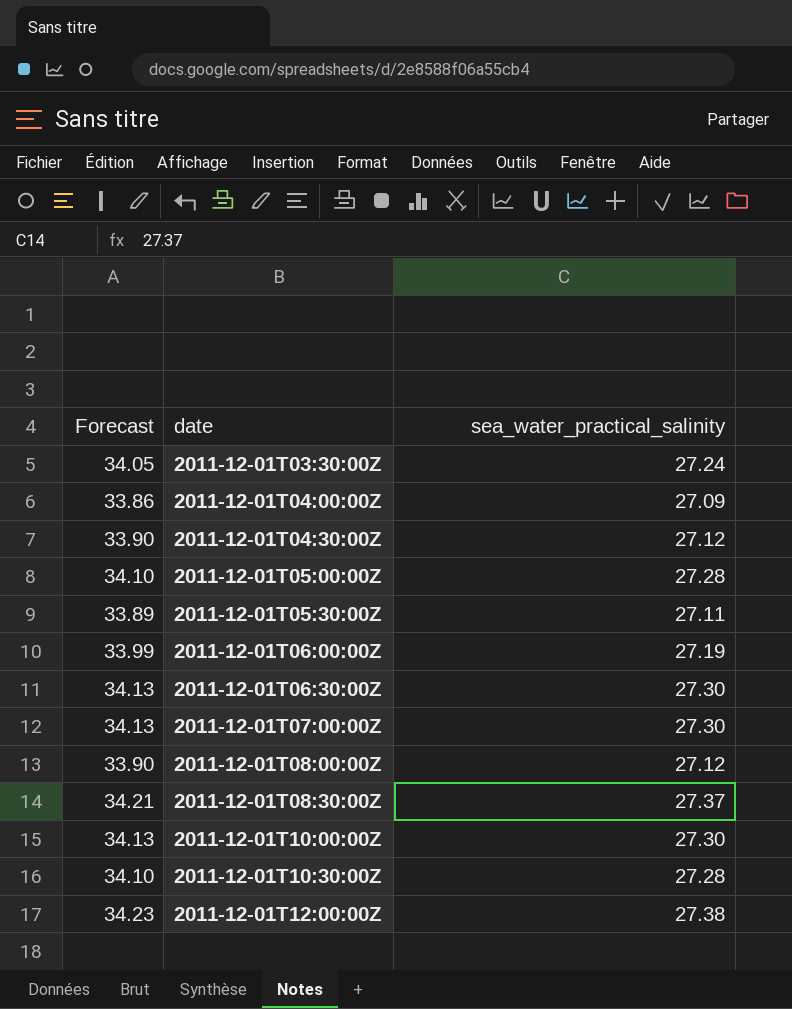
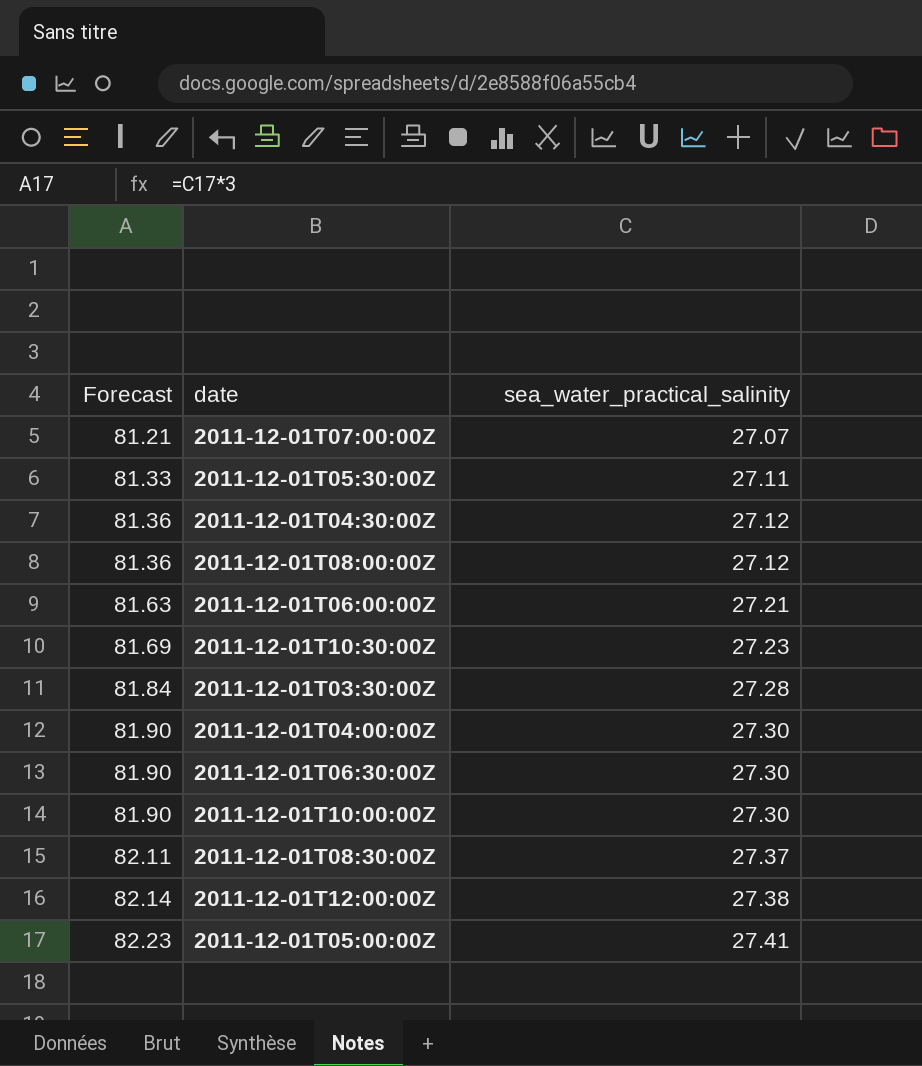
row order: date ascending -> Forecast ascending
column Forecast | formula: [sea_water_practical_salinity] * 1.25 -> [sea_water_practical_salinity] * 3
2011-12-01T07:00:00Z | sea_water_practical_salinity: 27.30 -> 27.07
2011-12-01T06:00:00Z | sea_water_practical_salinity: 27.19 -> 27.21
2011-12-01T10:30:00Z | sea_water_practical_salinity: 27.28 -> 27.23
2011-12-01T03:30:00Z | sea_water_practical_salinity: 27.24 -> 27.28
2011-12-01T04:00:00Z | sea_water_practical_salinity: 27.09 -> 27.30
2011-12-01T05:00:00Z | sea_water_practical_salinity: 27.28 -> 27.41

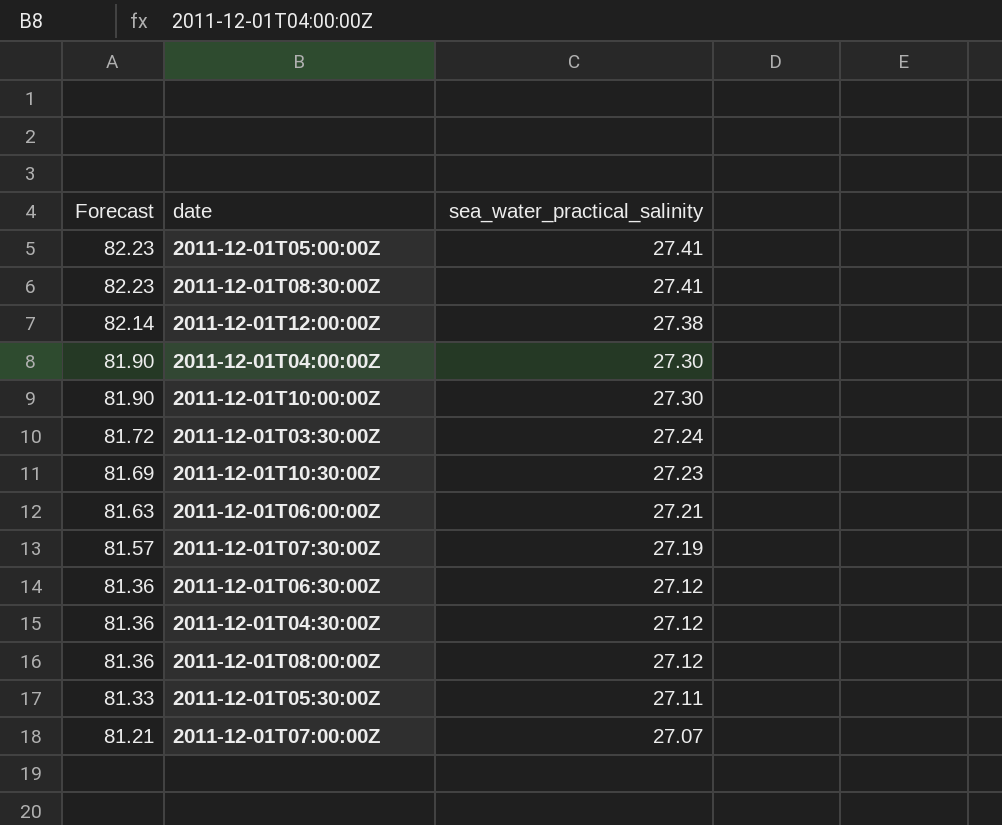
row order: Forecast ascending -> Forecast descending
2011-12-01T08:30:00Z | Forecast: 82.11 -> 82.23
2011-12-01T08:30:00Z | sea_water_practical_salinity: 27.37 -> 27.41
2011-12-01T03:30:00Z | Forecast: 81.84 -> 81.72
2011-12-01T03:30:00Z | sea_water_practical_salinity: 27.28 -> 27.24
row 2011-12-01T07:30:00Z: none -> 81.57 | 27.19
2011-12-01T06:30:00Z | Forecast: 81.90 -> 81.36
2011-12-01T06:30:00Z | sea_water_practical_salinity: 27.30 -> 27.12

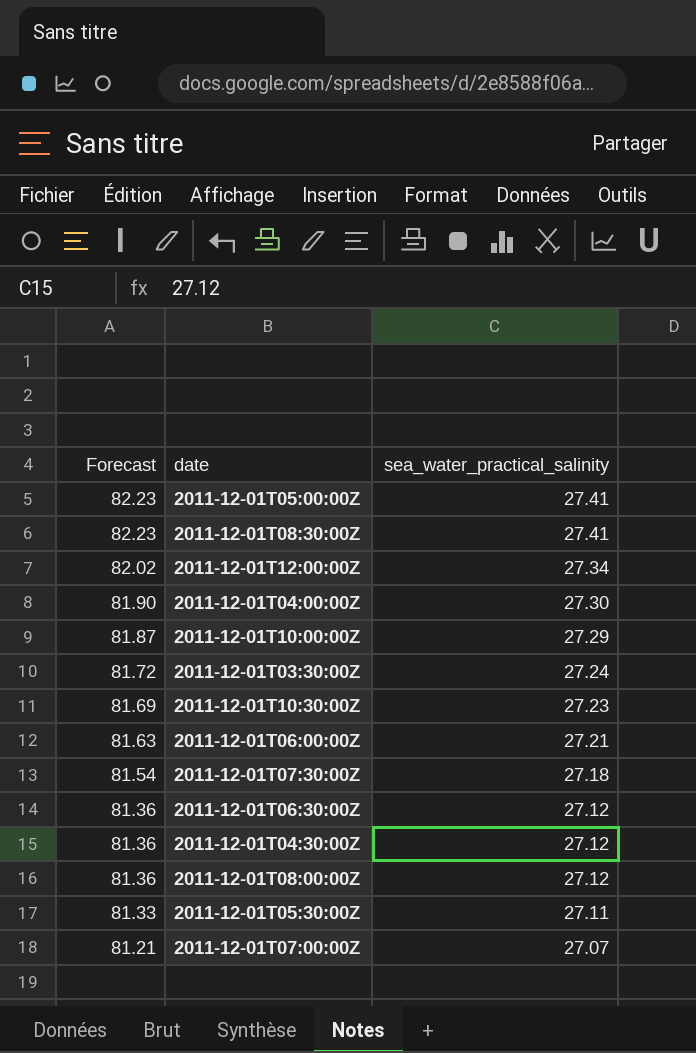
2011-12-01T12:00:00Z | Forecast: 82.14 -> 82.02
2011-12-01T12:00:00Z | sea_water_practical_salinity: 27.38 -> 27.34
2011-12-01T10:00:00Z | Forecast: 81.90 -> 81.87
2011-12-01T10:00:00Z | sea_water_practical_salinity: 27.30 -> 27.29
2011-12-01T07:30:00Z | Forecast: 81.57 -> 81.54
2011-12-01T07:30:00Z | sea_water_practical_salinity: 27.19 -> 27.18

